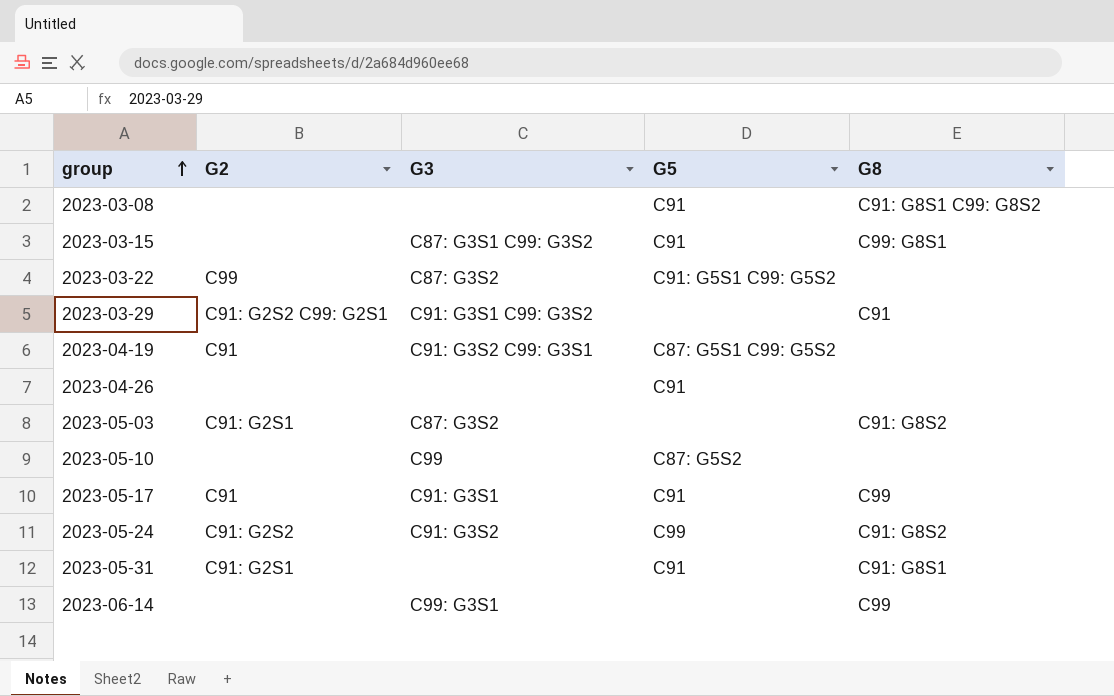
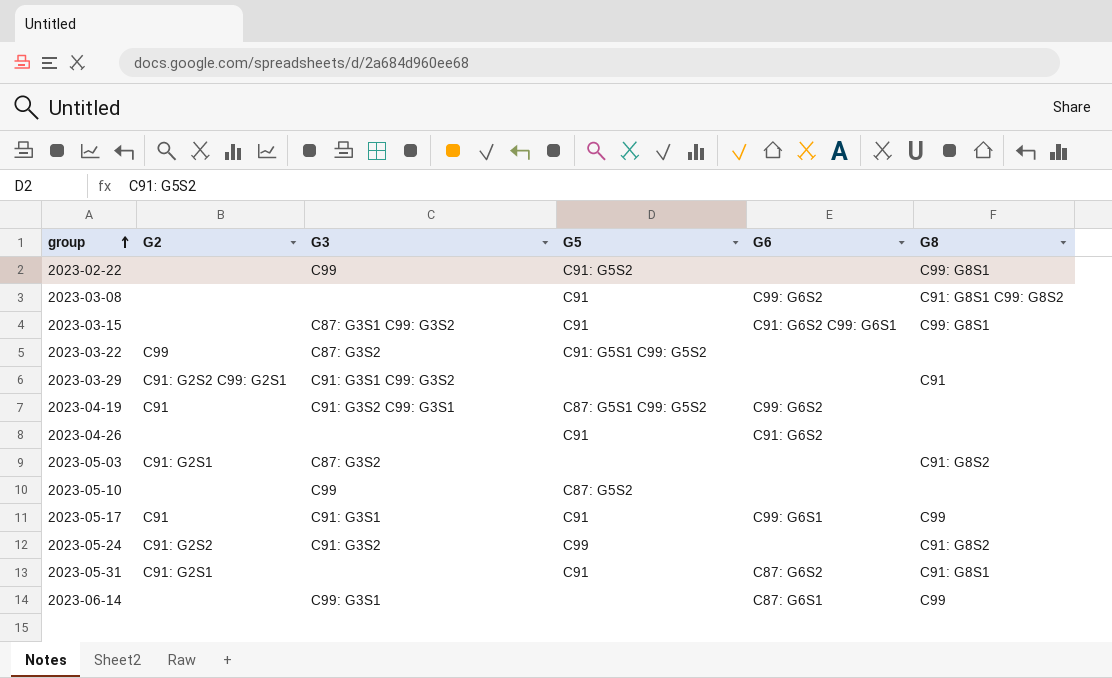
column G6 | position: none -> 5
row 2023-02-22: none -> none | C99 | C91: G5S2 | none | C99: G8S1

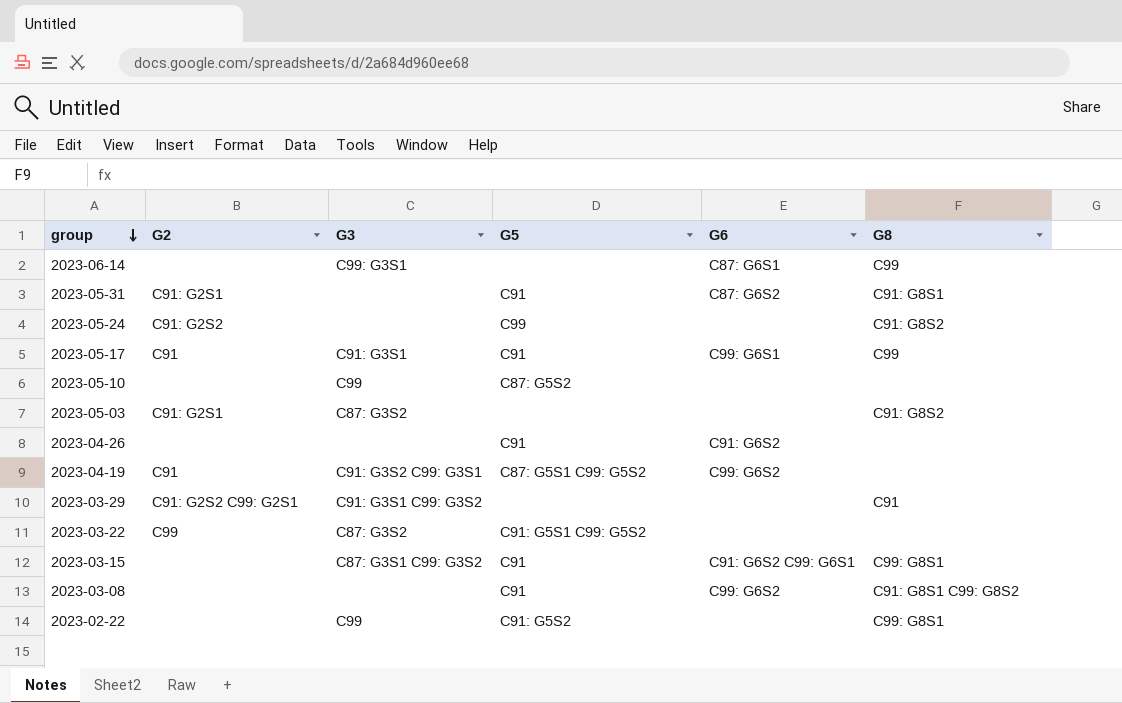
row order: group ascending -> group descending
2023-05-24 | G3: C91: G3S2 -> none

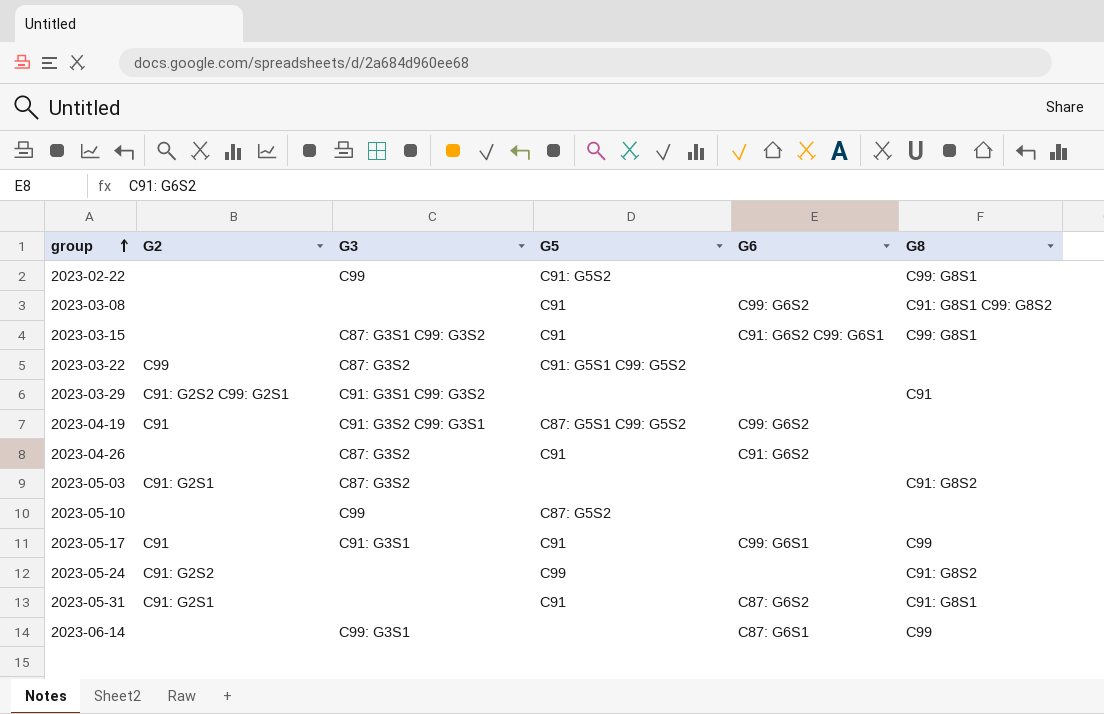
row order: group descending -> group ascending
2023-04-26 | G3: none -> C87: G3S2

